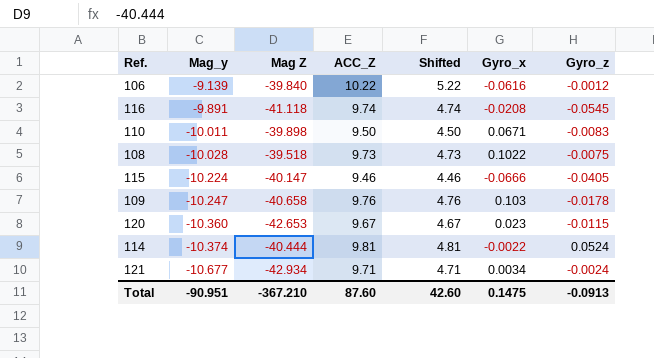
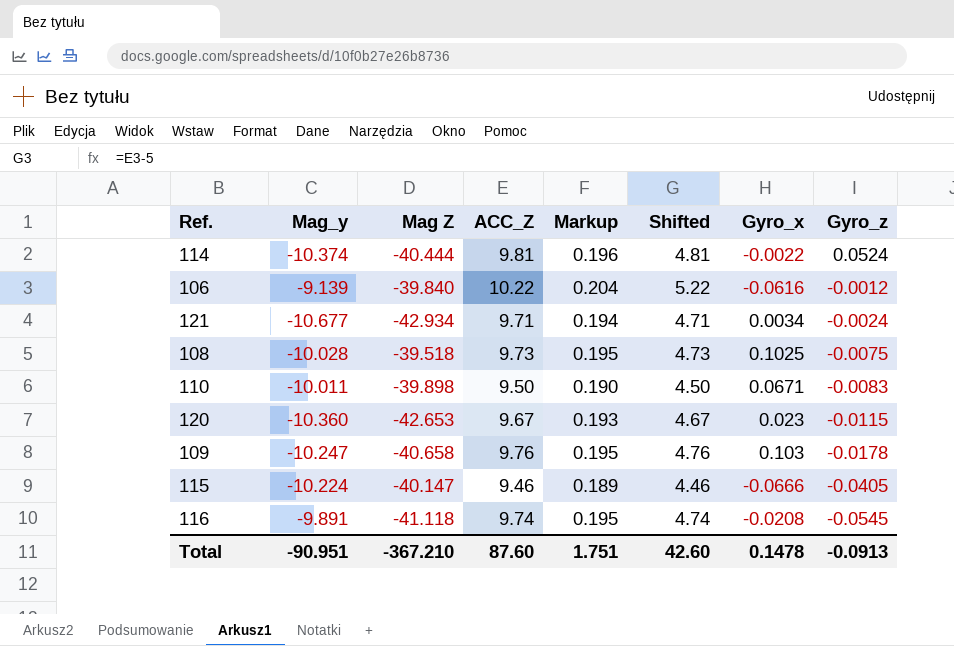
row order: Mag_y descending -> Gyro_z descending
column Markup | formula: none -> [ACC_Z] * 0.02
108 | Gyro_x: 0.1022 -> 0.1025
Total | Gyro_x: 0.1475 -> 0.1478

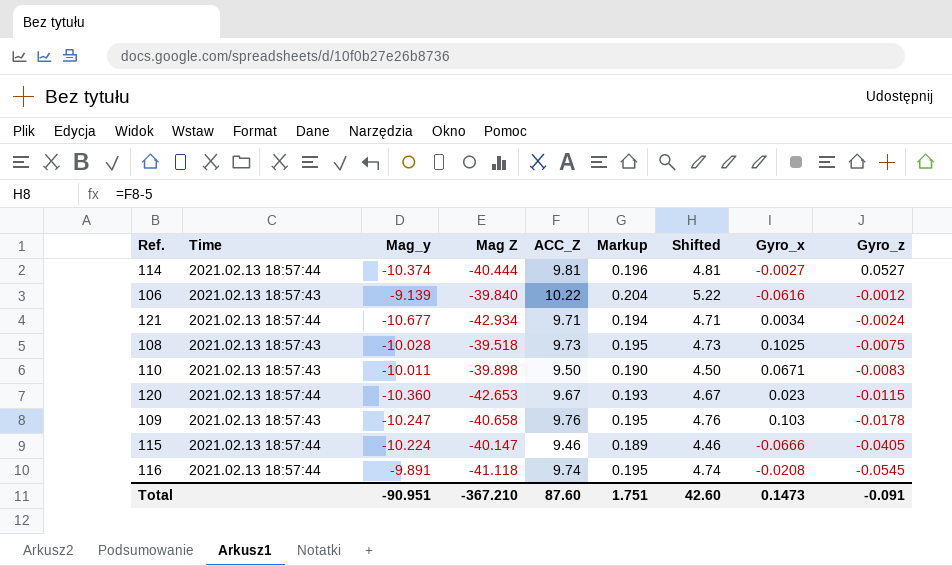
column Time | position: none -> 2
114 | Gyro_x: -0.0022 -> -0.0027
114 | Gyro_z: 0.0524 -> 0.0527
Total | Gyro_x: 0.1478 -> 0.1473
Total | Gyro_z: -0.0913 -> -0.091

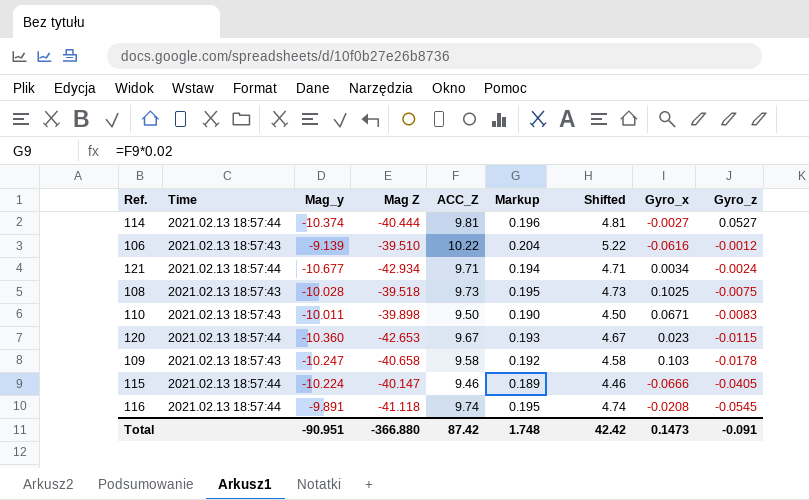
106 | Mag Z: -39.840 -> -39.510
109 | ACC_Z: 9.76 -> 9.58
109 | Markup: 0.195 -> 0.192
109 | Shifted: 4.76 -> 4.58
Total | Mag Z: -367.210 -> -366.880
Total | ACC_Z: 87.60 -> 87.42
Total | Markup: 1.751 -> 1.748
Total | Shifted: 42.60 -> 42.42

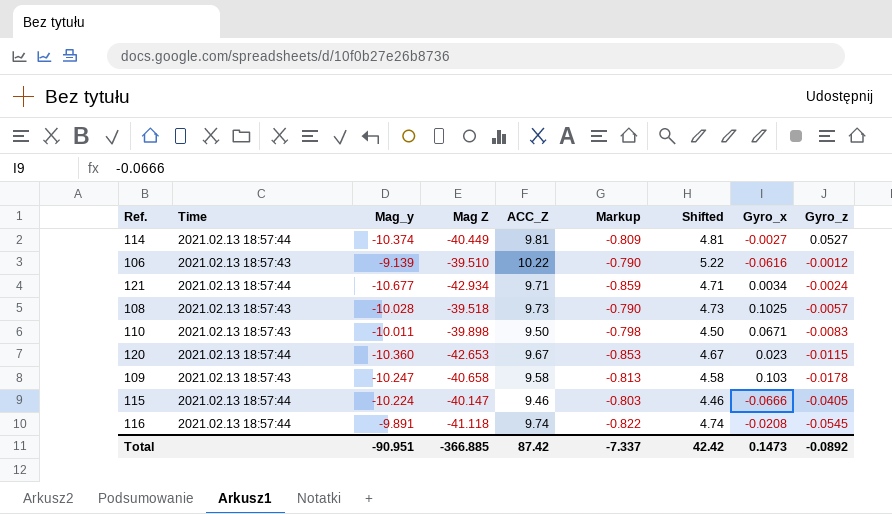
column Markup | formula: [ACC_Z] * 0.02 -> [Mag Z] * 0.02
114 | Mag Z: -40.444 -> -40.449
108 | Gyro_z: -0.0075 -> -0.0057
Total | Mag Z: -366.880 -> -366.885
Total | Markup: 1.748 -> -7.337
Total | Gyro_z: -0.091 -> -0.0892

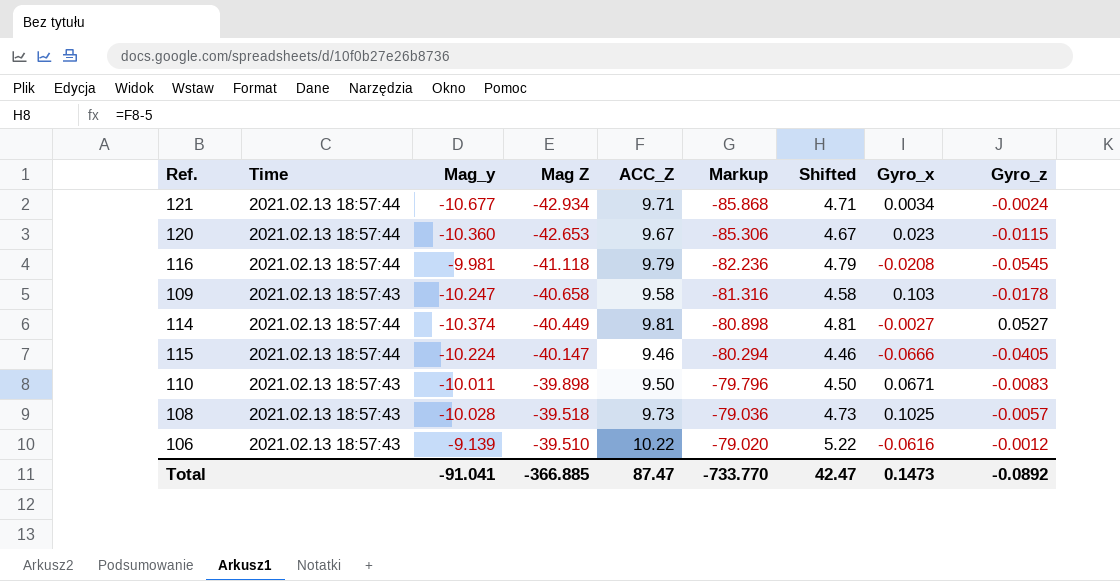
row order: Gyro_z descending -> Mag Z ascending
column Markup | formula: [Mag Z] * 0.02 -> [Mag Z] * 2
116 | Mag_y: -9.891 -> -9.981
116 | ACC_Z: 9.74 -> 9.79
116 | Shifted: 4.74 -> 4.79
Total | Mag_y: -90.951 -> -91.041
Total | ACC_Z: 87.42 -> 87.47
Total | Markup: -7.337 -> -733.770
Total | Shifted: 42.42 -> 42.47

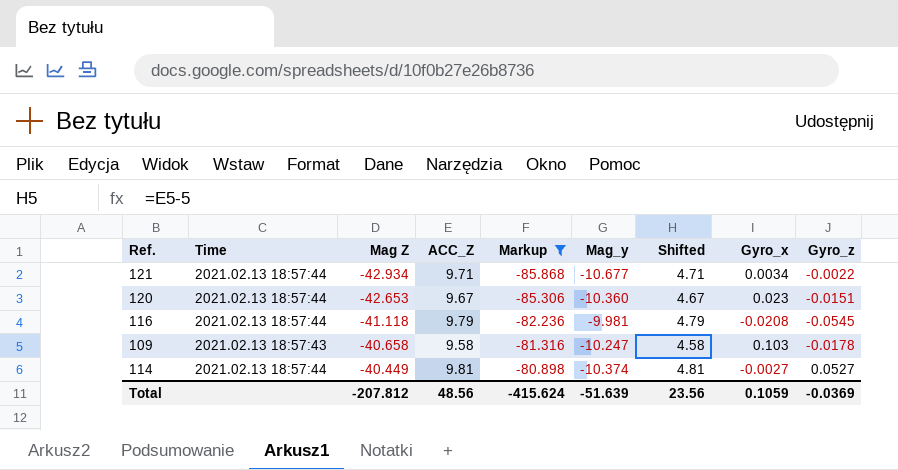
filter: none -> Markup <= -80.898
column Mag_y | position: 3 -> 6
121 | Gyro_z: -0.0024 -> -0.0022
120 | Gyro_z: -0.0115 -> -0.0151
Total | Mag Z: -366.885 -> -207.812
Total | ACC_Z: 87.47 -> 48.56
Total | Markup: -733.770 -> -415.624
Total | Mag_y: -91.041 -> -51.639
Total | Shifted: 42.47 -> 23.56
Total | Gyro_x: 0.1473 -> 0.1059
Total | Gyro_z: -0.0892 -> -0.0369

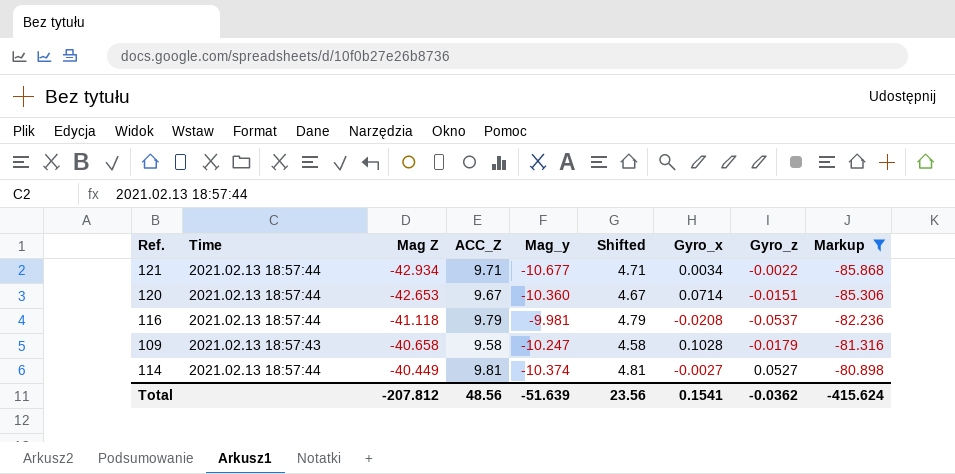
column Markup | position: 5 -> 9
120 | Gyro_x: 0.023 -> 0.0714
116 | Gyro_z: -0.0545 -> -0.0537
109 | Gyro_x: 0.103 -> 0.1028
109 | Gyro_z: -0.0178 -> -0.0179
Total | Gyro_x: 0.1059 -> 0.1541
Total | Gyro_z: -0.0369 -> -0.0362

